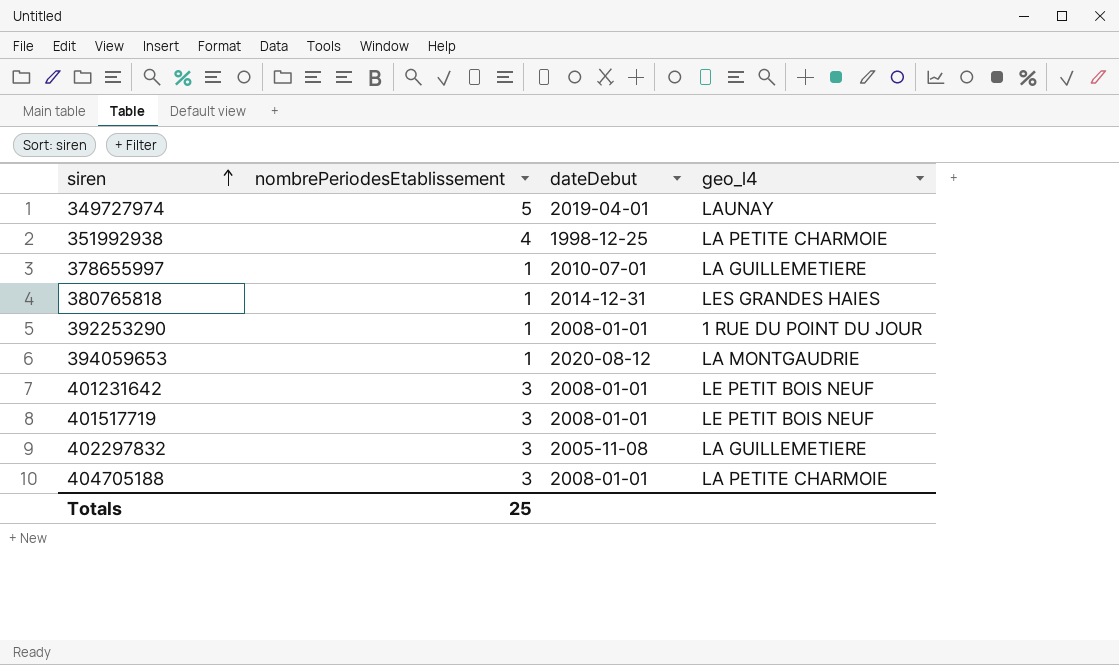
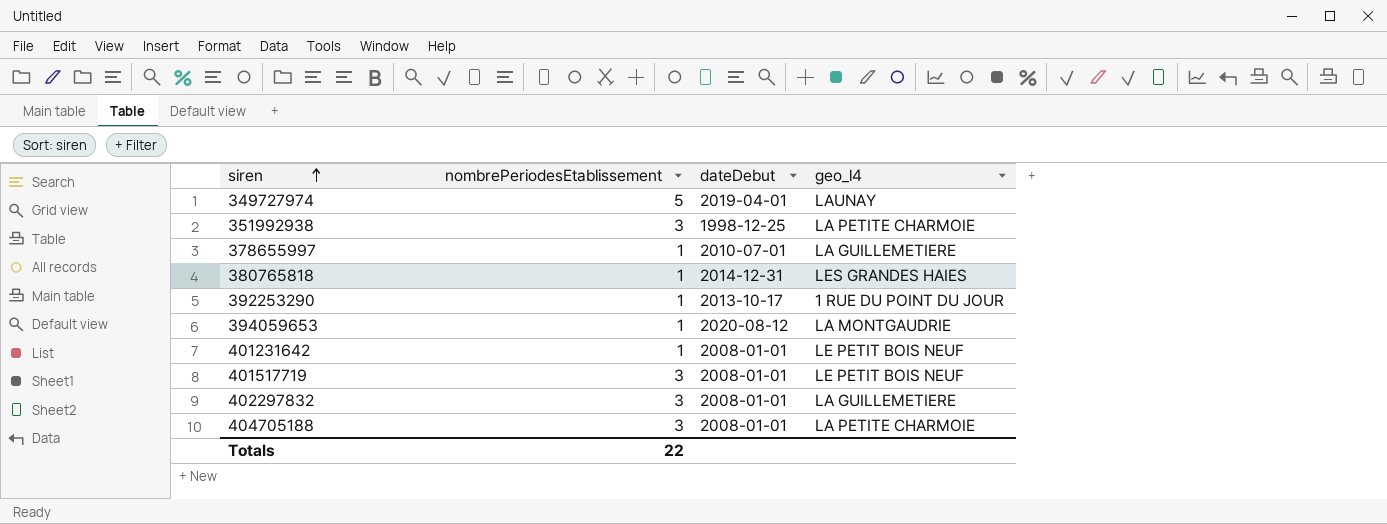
351992938 | nombrePeriodesEtablissement: 4 -> 3
392253290 | dateDebut: 2008-01-01 -> 2013-10-17
401231642 | nombrePeriodesEtablissement: 3 -> 1
402297832 | dateDebut: 2005-11-08 -> 2008-01-01
Totals | nombrePeriodesEtablissement: 25 -> 22

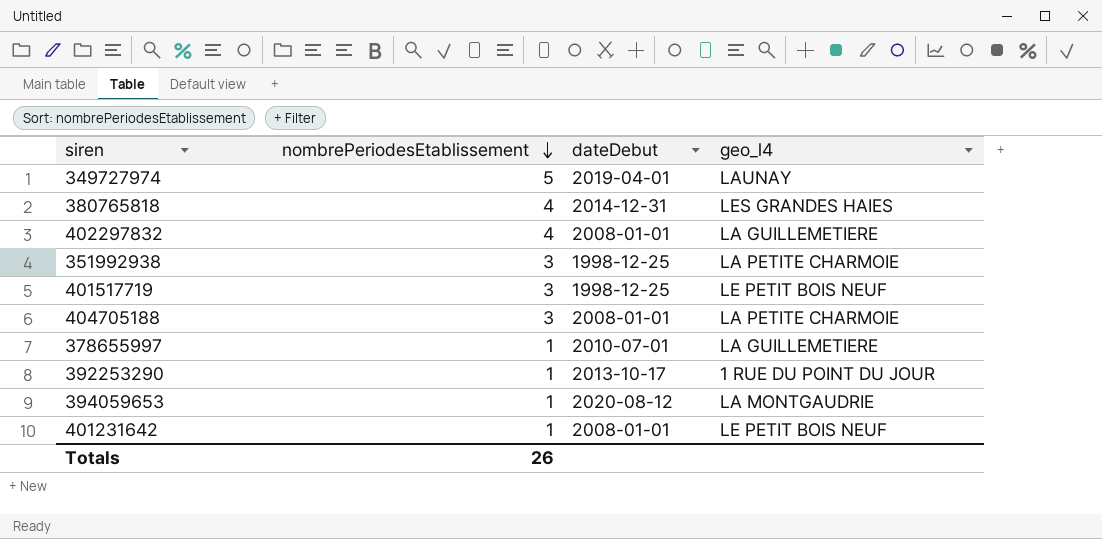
row order: siren ascending -> nombrePeriodesEtablissement descending
380765818 | nombrePeriodesEtablissement: 1 -> 4
402297832 | nombrePeriodesEtablissement: 3 -> 4
401517719 | dateDebut: 2008-01-01 -> 1998-12-25
Totals | nombrePeriodesEtablissement: 22 -> 26

